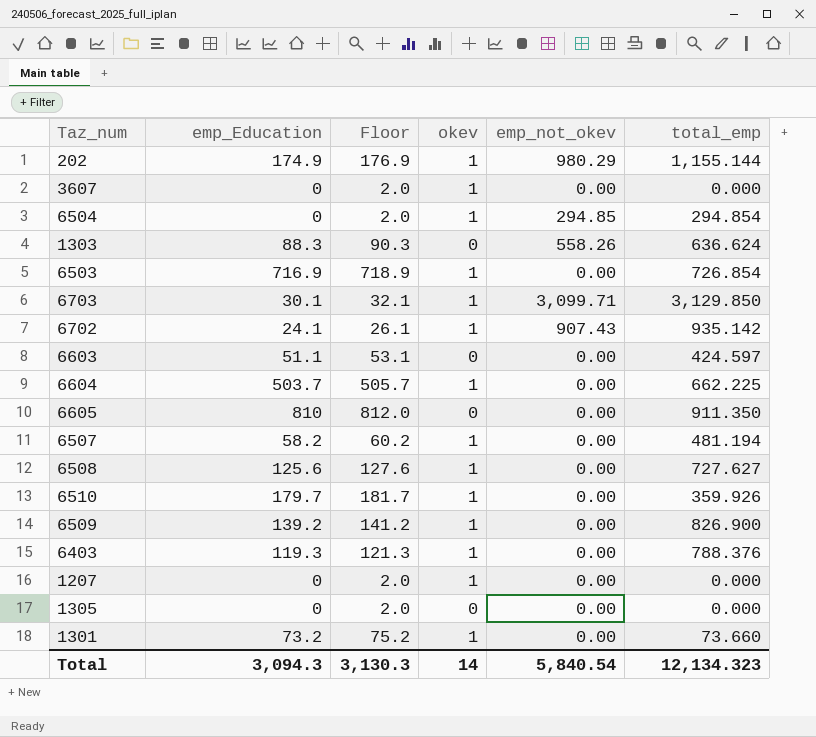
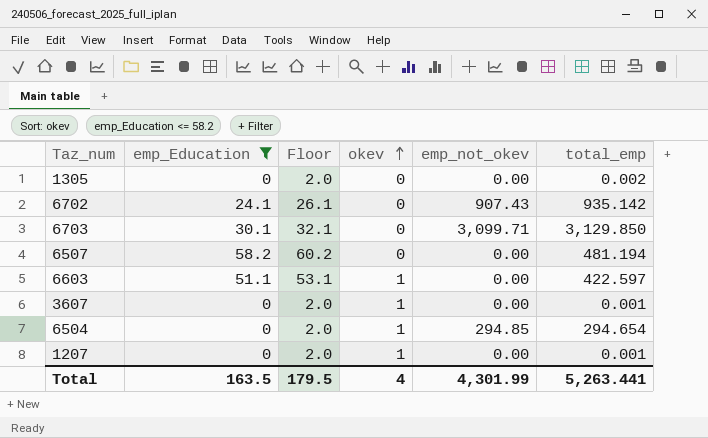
filter: none -> emp_Education <= 58.2
row order: none -> okev ascending
1305 | total_emp: 0.000 -> 0.002
6702 | okev: 1 -> 0
6703 | okev: 1 -> 0
6507 | okev: 1 -> 0
6603 | okev: 0 -> 1
6603 | total_emp: 424.597 -> 422.597
3607 | total_emp: 0.000 -> 0.001
6504 | total_emp: 294.854 -> 294.654
1207 | total_emp: 0.000 -> 0.001
Total | emp_Education: 3,094.3 -> 163.5
Total | Floor: 3,130.3 -> 179.5
Total | okev: 14 -> 4
Total | emp_not_okev: 5,840.54 -> 4,301.99
Total | total_emp: 12,134.323 -> 5,263.441

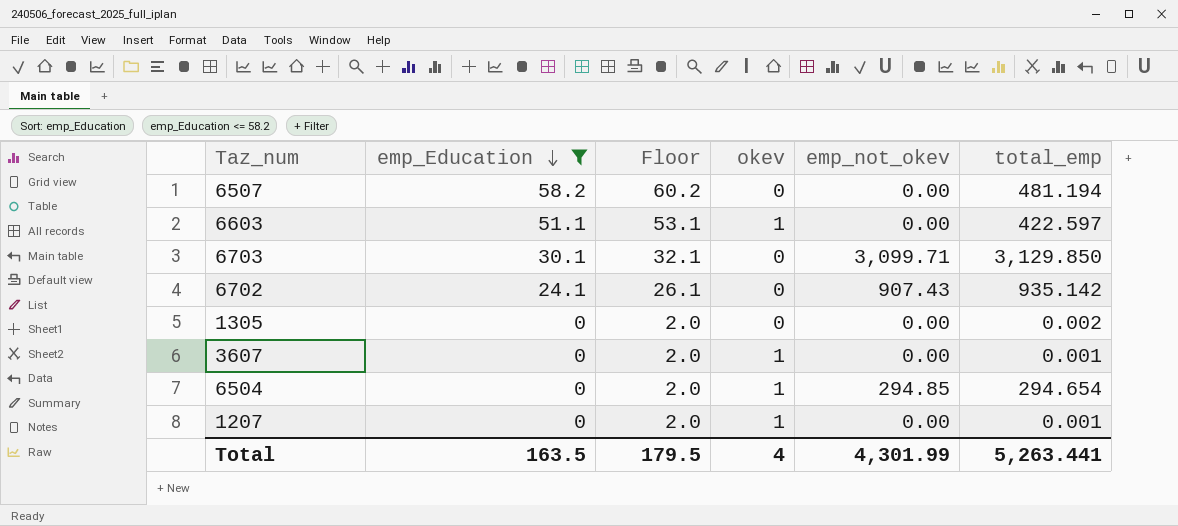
row order: okev ascending -> emp_Education descending

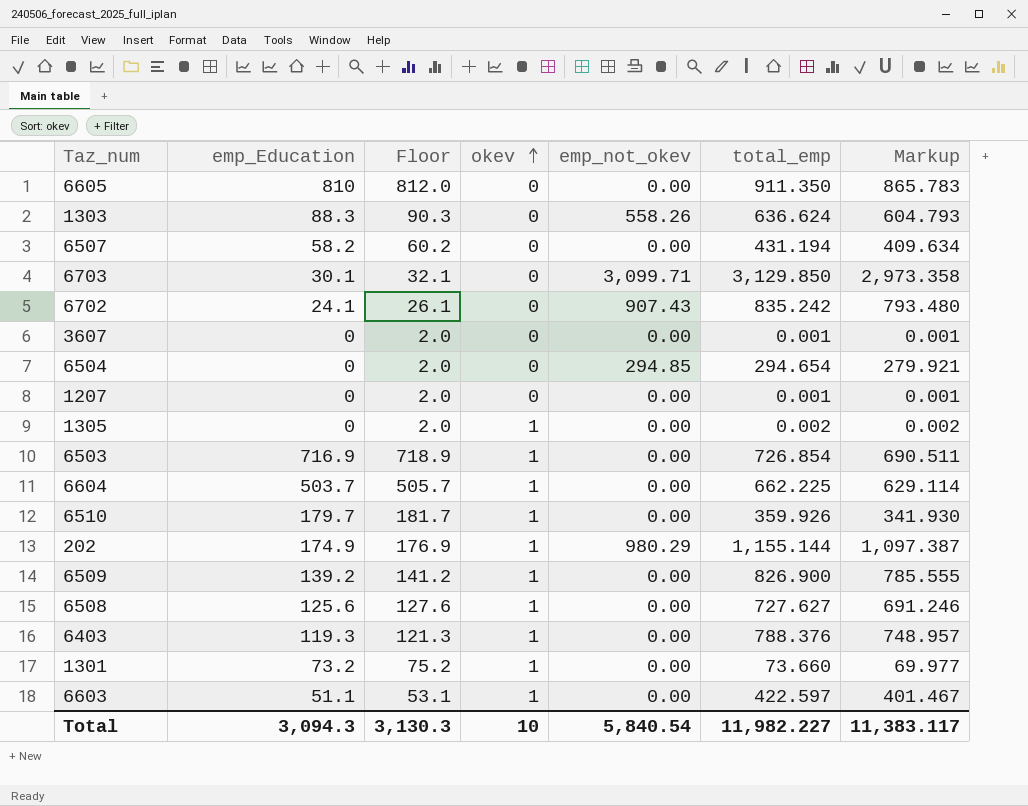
filter: emp_Education <= 58.2 -> none
row order: emp_Education descending -> okev ascending
column Markup | formula: none -> [total_emp] * 0.95
6507 | total_emp: 481.194 -> 431.194
6702 | total_emp: 935.142 -> 835.242
3607 | okev: 1 -> 0
6504 | okev: 1 -> 0
1207 | okev: 1 -> 0
1305 | okev: 0 -> 1
Total | emp_Education: 163.5 -> 3,094.3
Total | Floor: 179.5 -> 3,130.3
Total | okev: 4 -> 10
Total | emp_not_okev: 4,301.99 -> 5,840.54
Total | total_emp: 5,263.441 -> 11,982.227

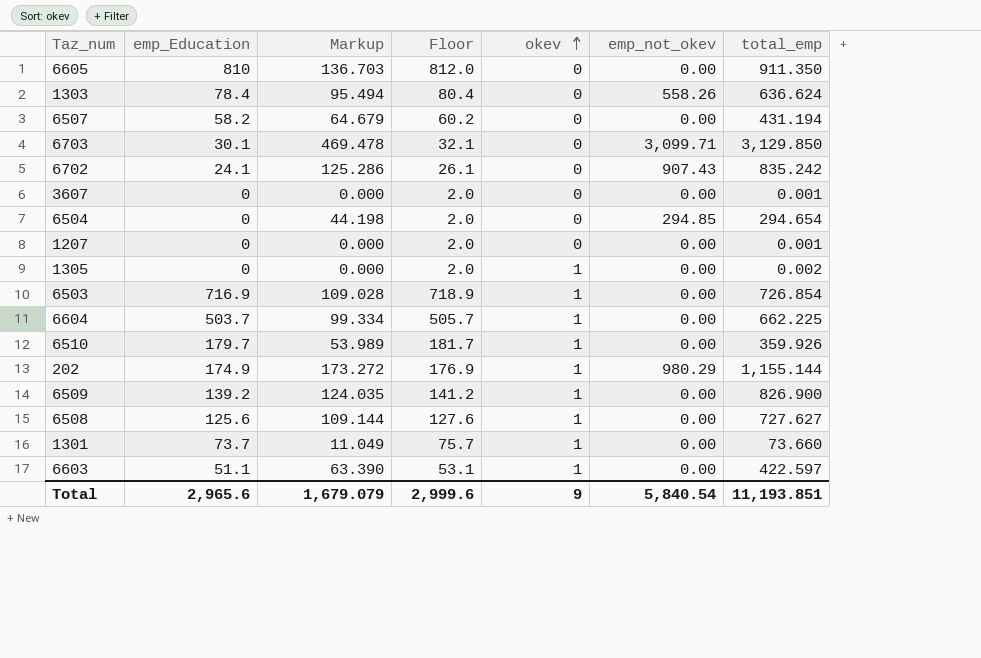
column Markup | formula: [total_emp] * 0.95 -> [total_emp] * 0.15
column Markup | position: 7 -> 3
row 6403: 119.3 | 121.3 | 1 | 0.00 | 788.376 | 748.957 -> none
1303 | emp_Education: 88.3 -> 78.4
1303 | Floor: 90.3 -> 80.4
1301 | emp_Education: 73.2 -> 73.7
1301 | Floor: 75.2 -> 75.7
Total | emp_Education: 3,094.3 -> 2,965.6
Total | Markup: 11,383.117 -> 1,679.079
Total | Floor: 3,130.3 -> 2,999.6
Total | okev: 10 -> 9
Total | total_emp: 11,982.227 -> 11,193.851

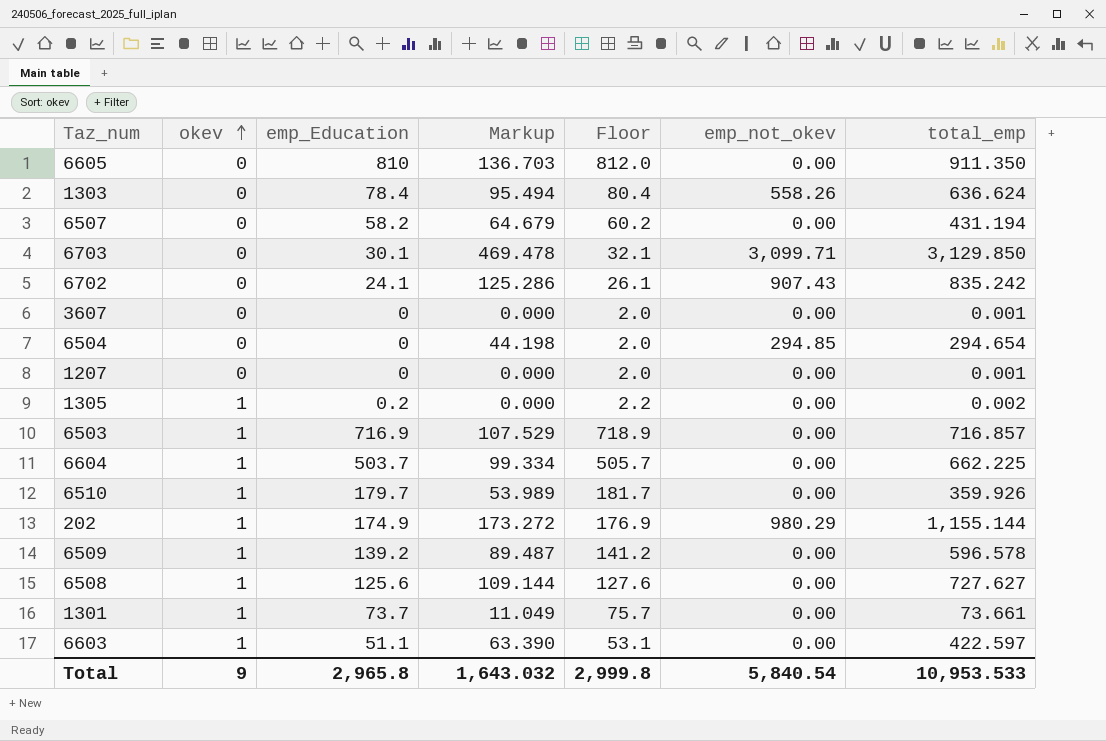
column okev | position: 5 -> 2
1305 | emp_Education: 0 -> 0.2
1305 | Floor: 2.0 -> 2.2
6503 | Markup: 109.028 -> 107.529
6503 | total_emp: 726.854 -> 716.857
6509 | Markup: 124.035 -> 89.487
6509 | total_emp: 826.900 -> 596.578
1301 | total_emp: 73.660 -> 73.661
Total | emp_Education: 2,965.6 -> 2,965.8
Total | Markup: 1,679.079 -> 1,643.032
Total | Floor: 2,999.6 -> 2,999.8
Total | total_emp: 11,193.851 -> 10,953.533

